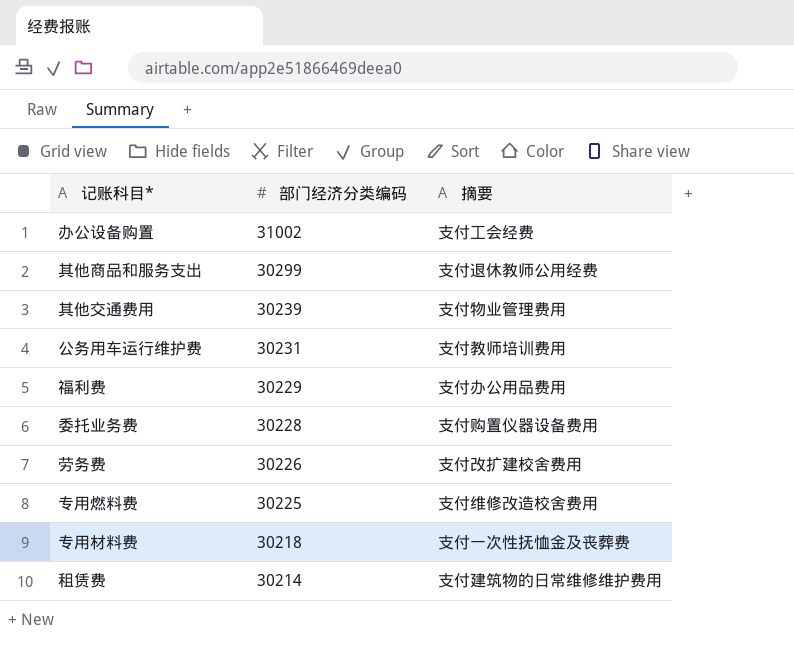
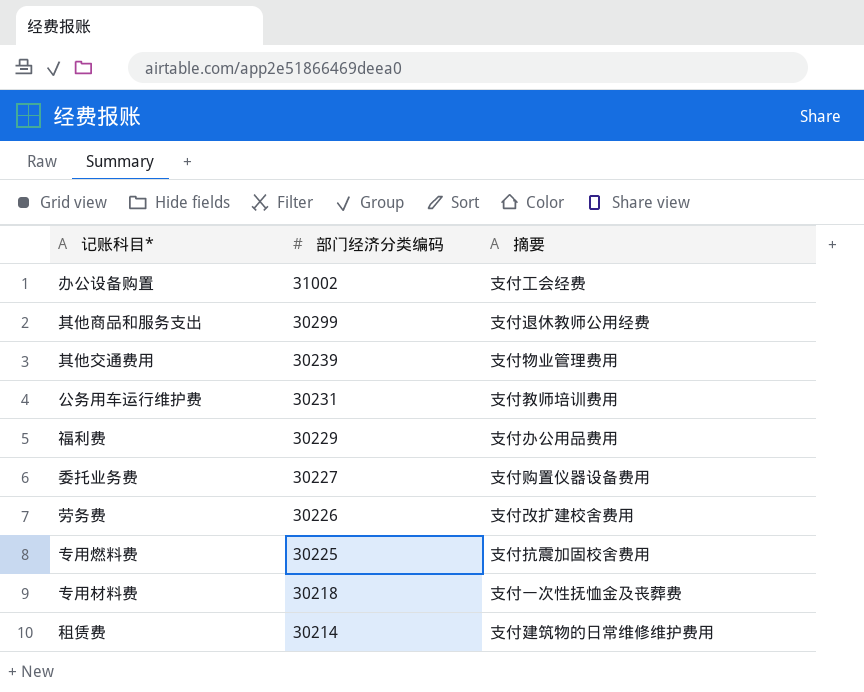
委托业务费 | 部门经济分类编码: 30228 -> 30227
专用燃料费 | 摘要: 支付维修改造校舍费用 -> 支付抗震加固校舍费用

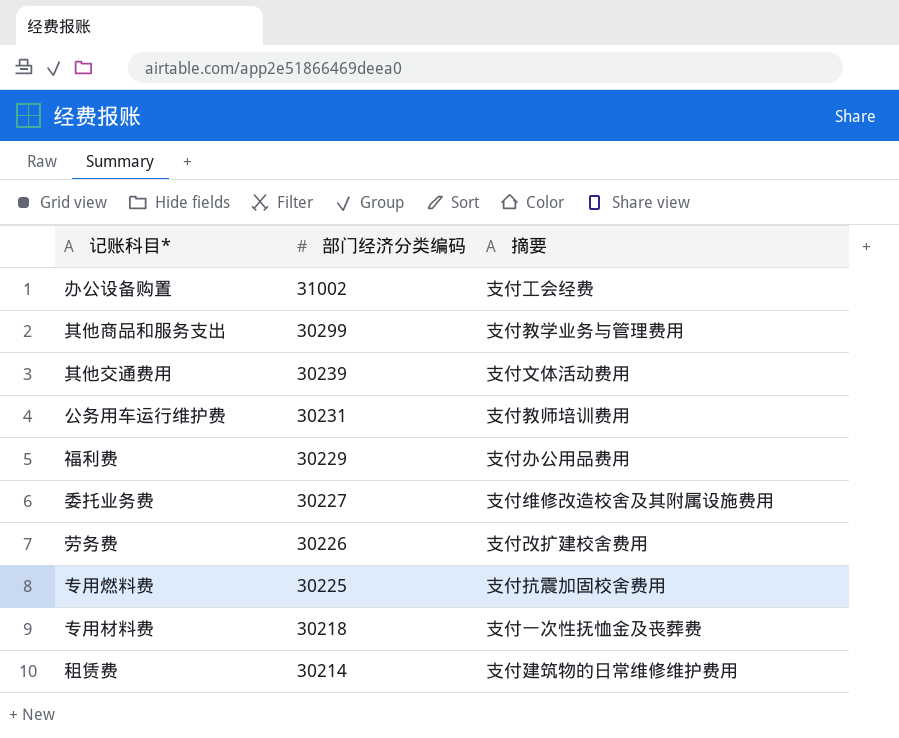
其他商品和服务支出 | 摘要: 支付退休教师公用经费 -> 支付教学业务与管理费用
其他交通费用 | 摘要: 支付物业管理费用 -> 支付文体活动费用
委托业务费 | 摘要: 支付购置仪器设备费用 -> 支付维修改造校舍及其附属设施费用

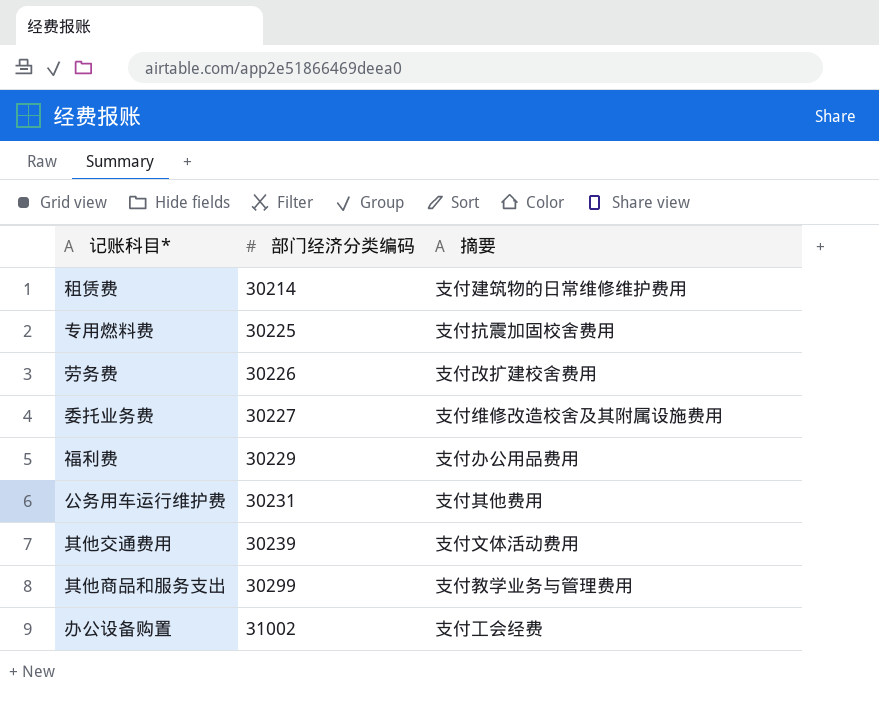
row order: 部门经济分类编码 descending -> 部门经济分类编码 ascending
row 专用材料费: 30218 | 支付一次性抚恤金及丧葬费 -> none
公务用车运行维护费 | 摘要: 支付教师培训费用 -> 支付其他费用

